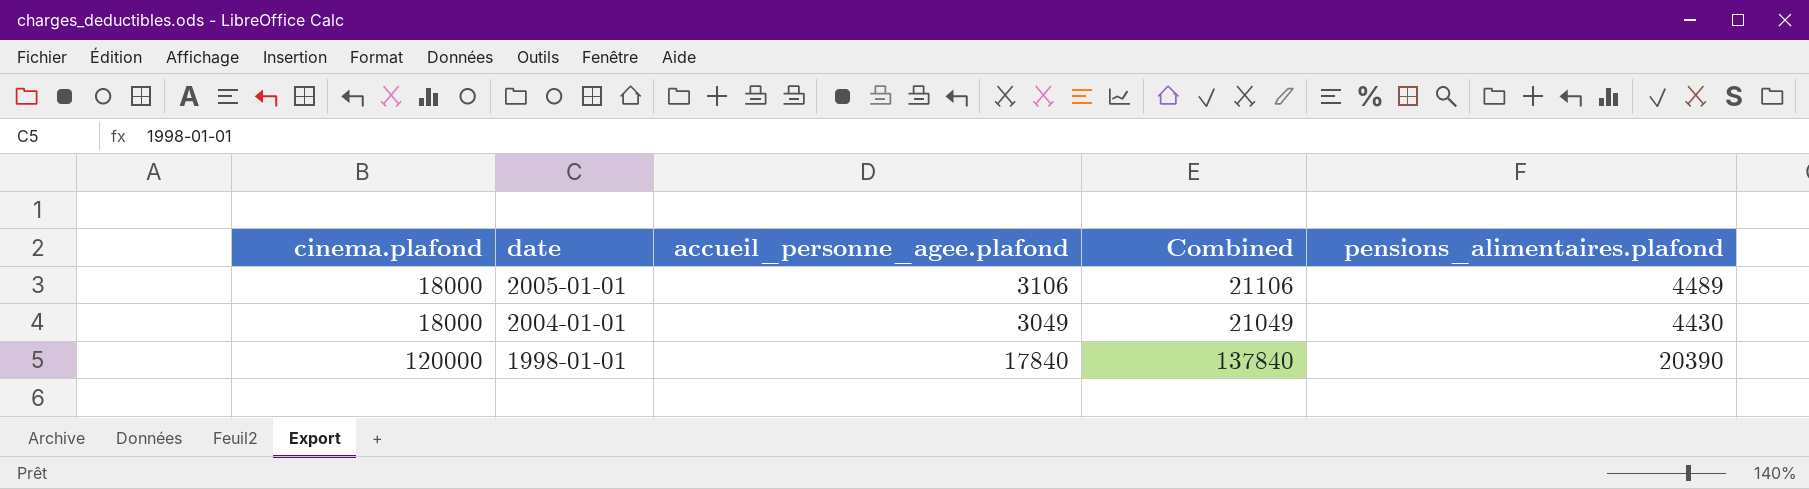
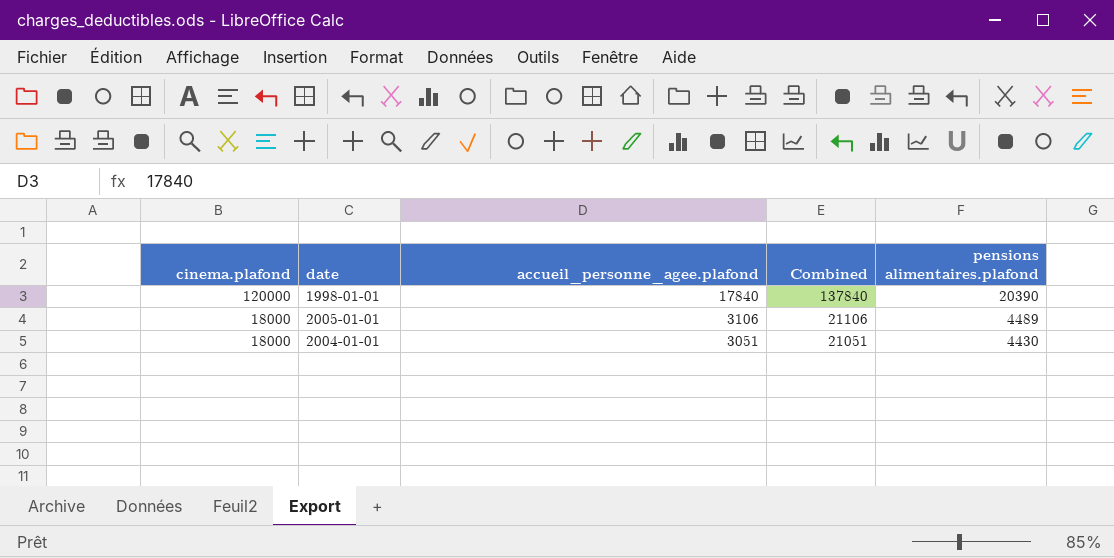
row order: cinema.plafond ascending -> cinema.plafond descending
column name: pensions_alimentaires.plafond -> pensions alimentaires.plafond
2004-01-01 | accueil_personne_agee.plafond: 3049 -> 3051
2004-01-01 | Combined: 21049 -> 21051

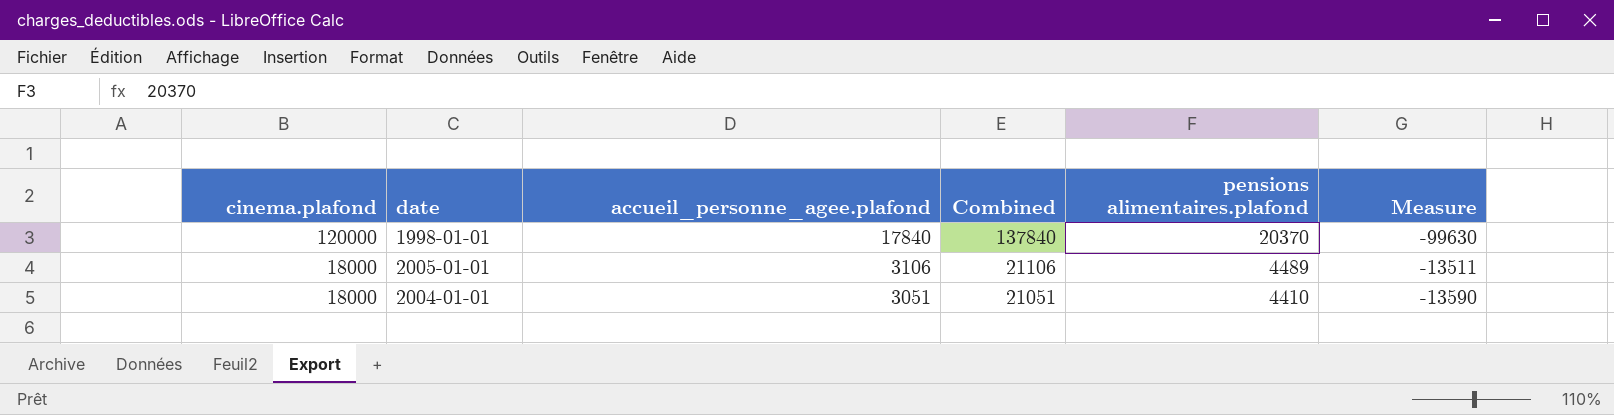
column Measure | formula: none -> [pensions alimentaires.plafond] - [cinema.plafond]
1998-01-01 | pensions alimentaires.plafond: 20390 -> 20370
2004-01-01 | pensions alimentaires.plafond: 4430 -> 4410

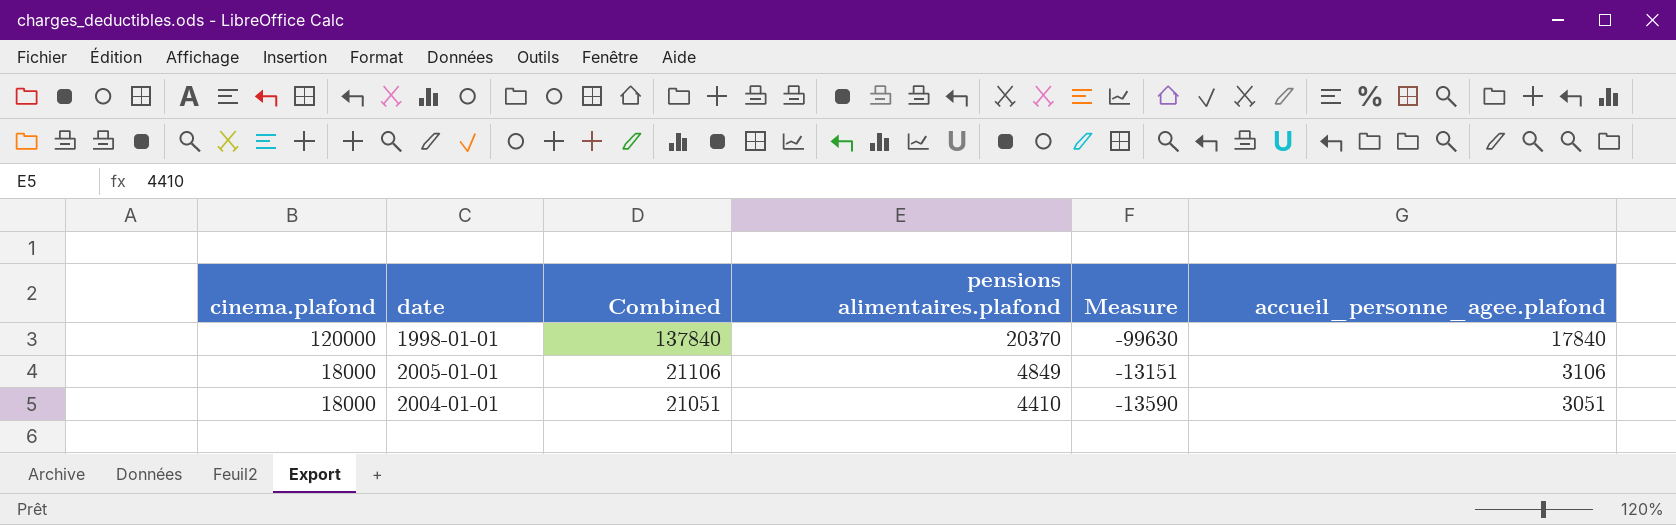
column accueil_personne_agee.plafond | position: 3 -> 6
2005-01-01 | pensions alimentaires.plafond: 4489 -> 4849
2005-01-01 | Measure: -13511 -> -13151

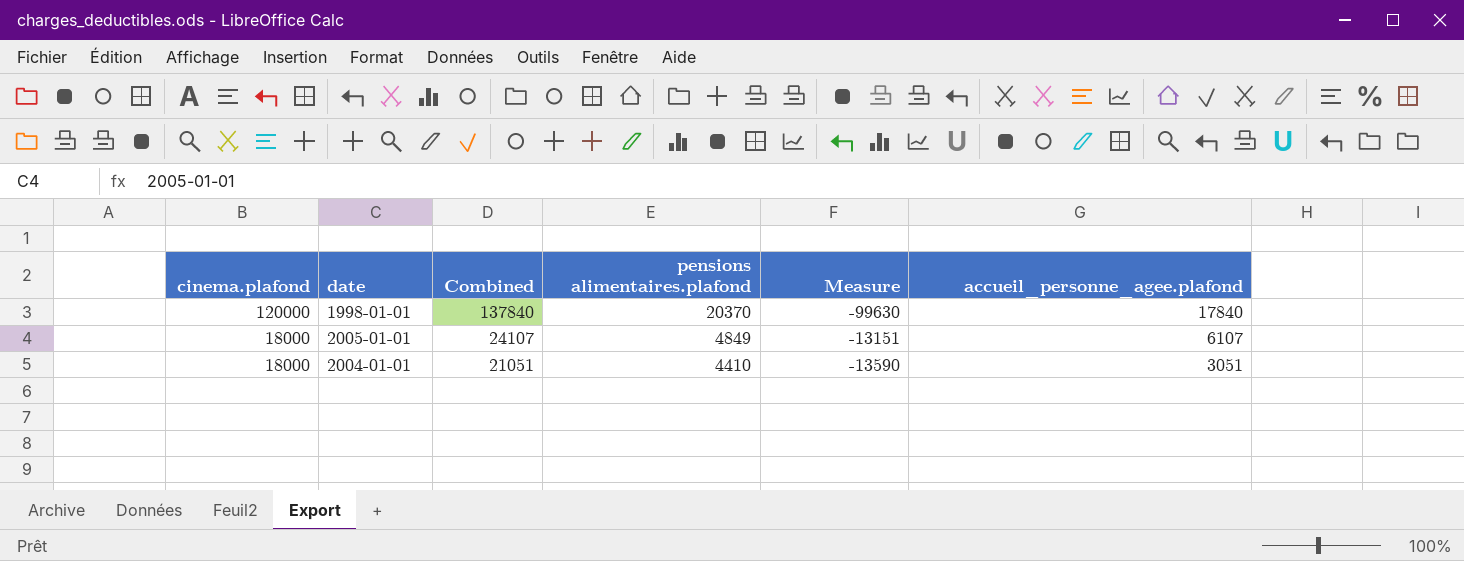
2005-01-01 | Combined: 21106 -> 24107
2005-01-01 | accueil_personne_agee.plafond: 3106 -> 6107

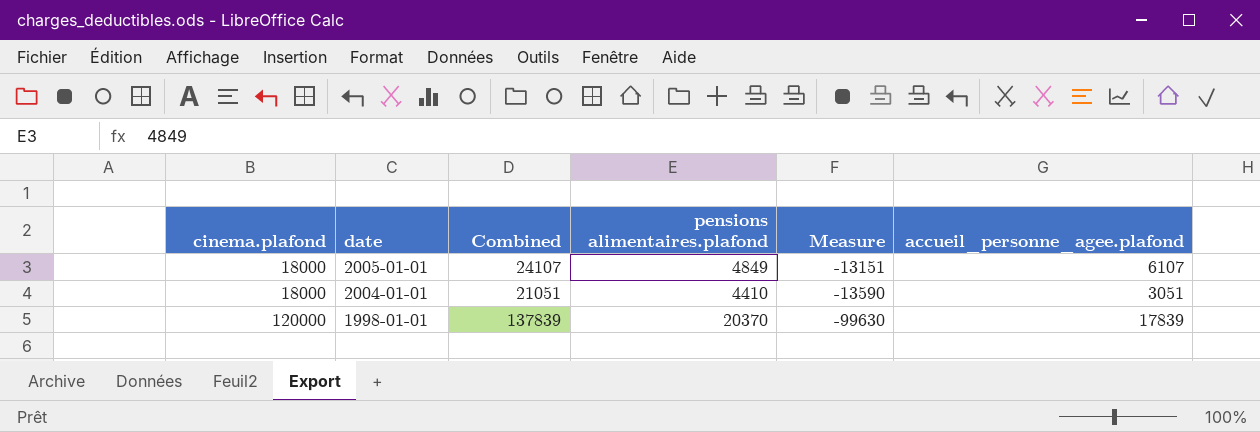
row order: cinema.plafond descending -> cinema.plafond ascending
1998-01-01 | Combined: 137840 -> 137839
1998-01-01 | accueil_personne_agee.plafond: 17840 -> 17839

